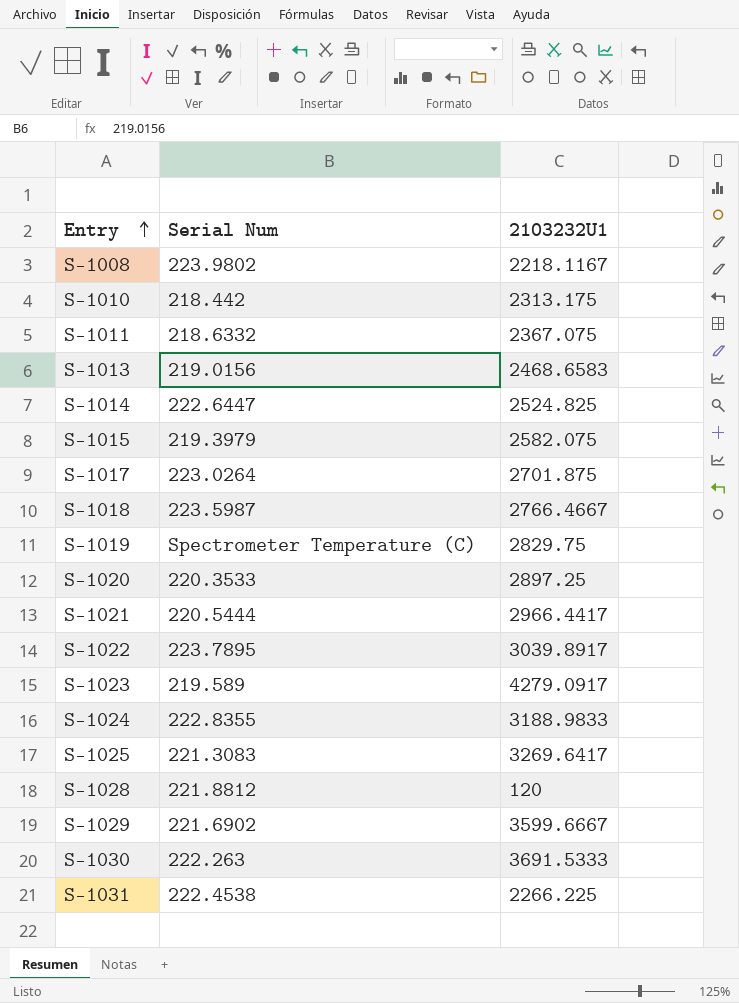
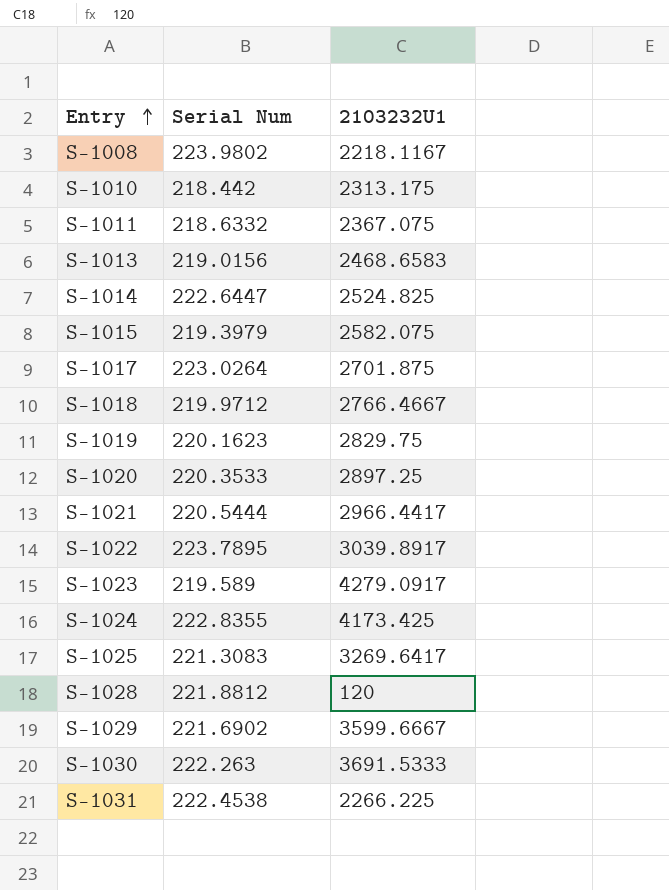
S-1018 | Serial Num: 223.5987 -> 219.9712
S-1019 | Serial Num: Spectrometer Temperature (C) -> 220.1623
S-1024 | 2103232U1: 3188.9833 -> 4173.425

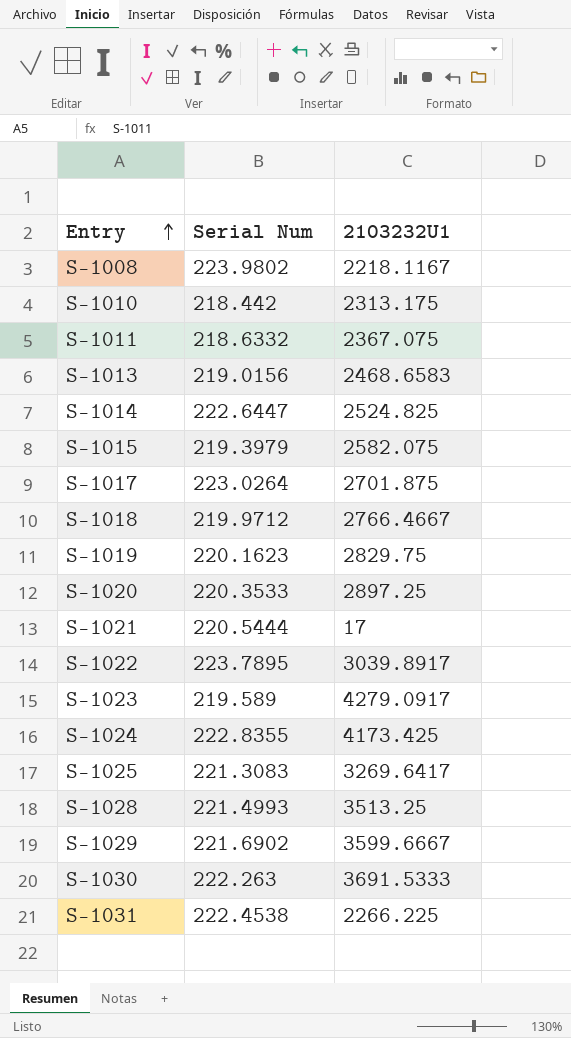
S-1021 | 2103232U1: 2966.4417 -> 17
S-1028 | Serial Num: 221.8812 -> 221.4993
S-1028 | 2103232U1: 120 -> 3513.25

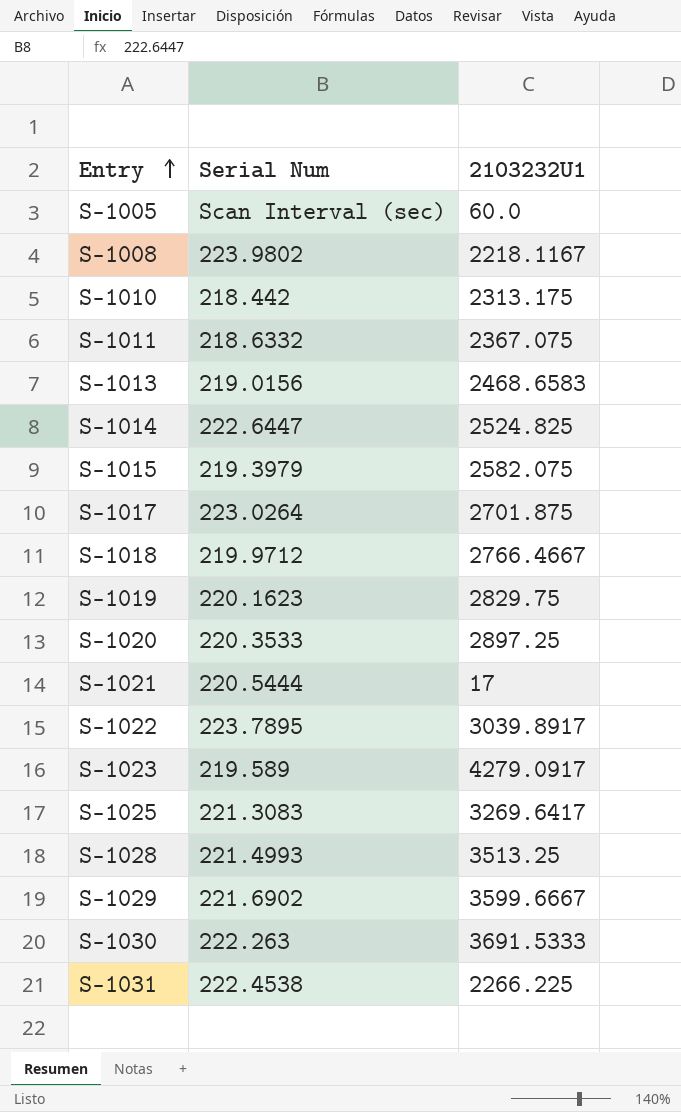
row S-1024: 222.8355 | 4173.425 -> none
row S-1005: none -> Scan Interval (sec) | 60.0

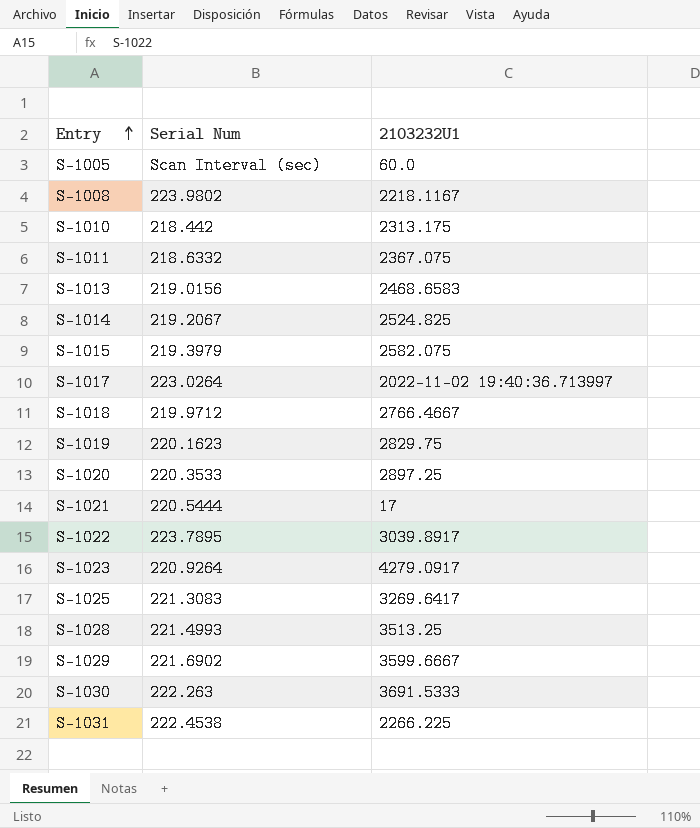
S-1014 | Serial Num: 222.6447 -> 219.2067
S-1017 | 2103232U1: 2701.875 -> 2022-11-02 19:40:36.713997
S-1023 | Serial Num: 219.589 -> 220.9264

